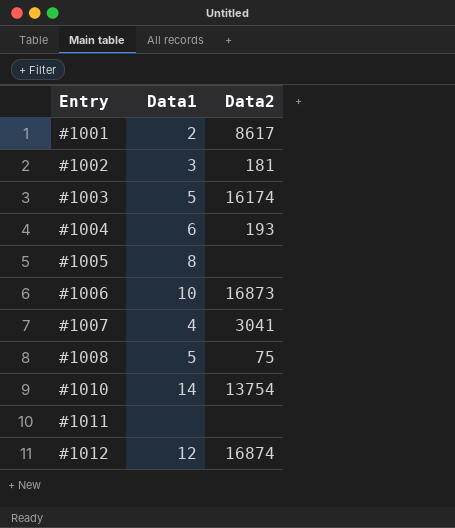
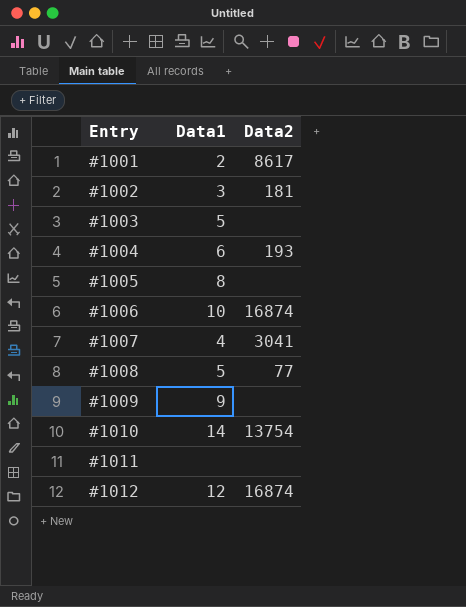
#1003 | Data2: 16174 -> none
#1006 | Data2: 16873 -> 16874
#1008 | Data2: 75 -> 77
row #1009: none -> 9 | none

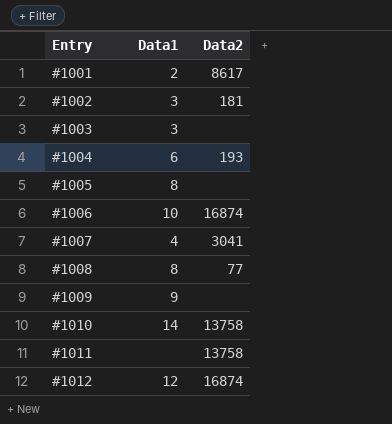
#1003 | Data1: 5 -> 3
#1008 | Data1: 5 -> 8
#1010 | Data2: 13754 -> 13758
#1011 | Data2: none -> 13758

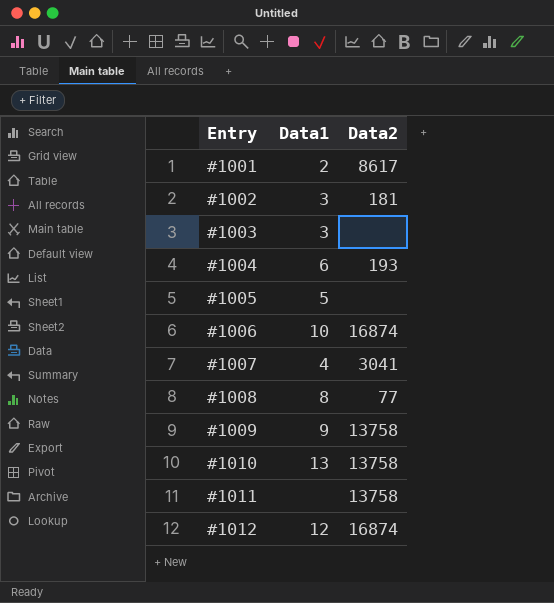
#1005 | Data1: 8 -> 5
#1009 | Data2: none -> 13758
#1010 | Data1: 14 -> 13

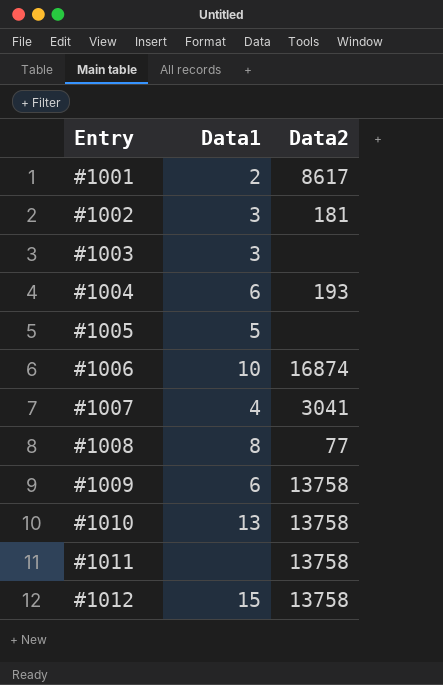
#1009 | Data1: 9 -> 6
#1012 | Data1: 12 -> 15
#1012 | Data2: 16874 -> 13758

